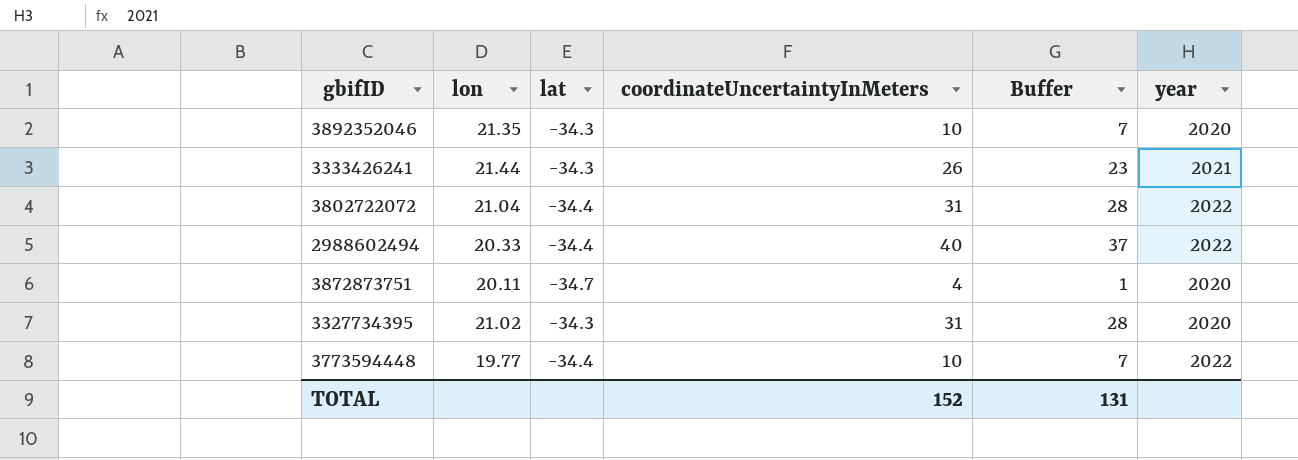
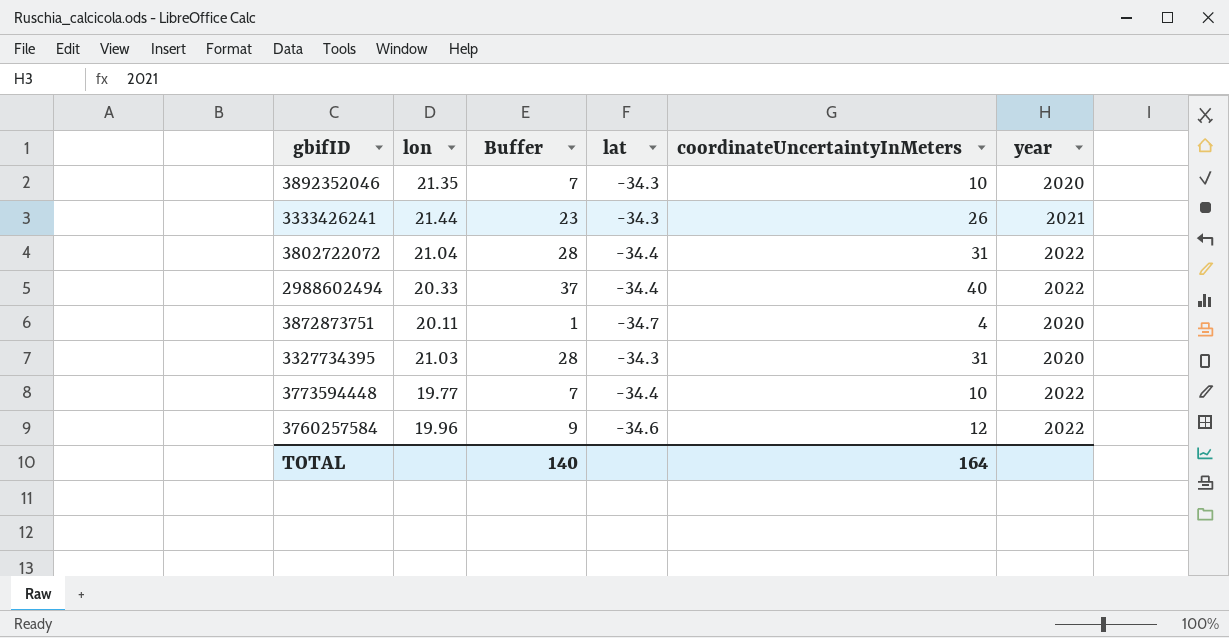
column Buffer | position: 5 -> 3
3327734395 | lon: 21.02 -> 21.03
row 3760257584: none -> 19.96 | 9 | -34.6 | 12 | 2022
TOTAL | Buffer: 131 -> 140
TOTAL | coordinateUncertaintyInMeters: 152 -> 164

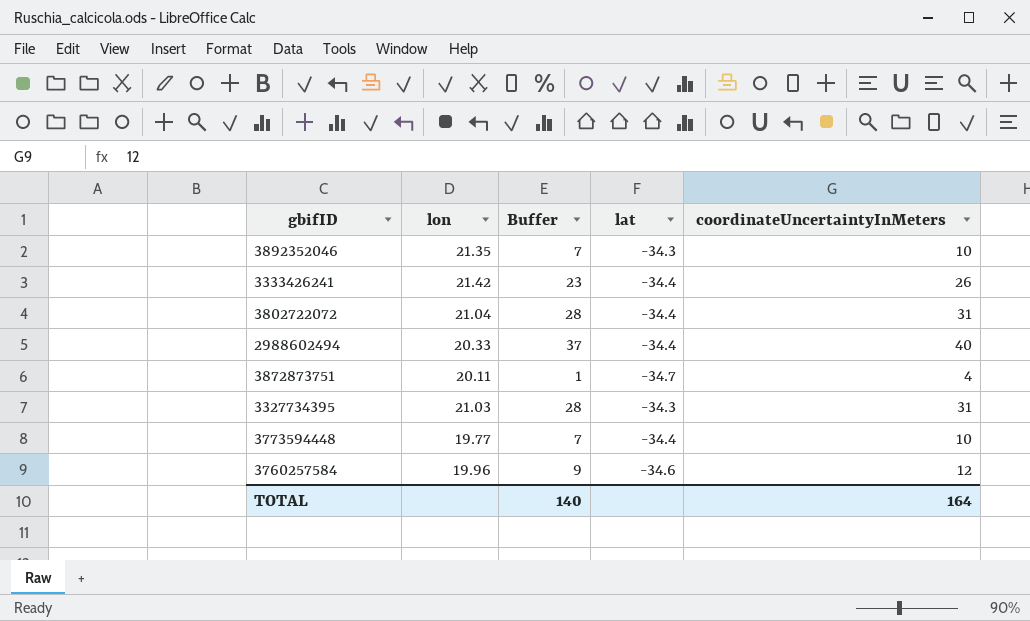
column year | position: 6 -> none
3333426241 | lon: 21.44 -> 21.42
3333426241 | lat: -34.3 -> -34.4

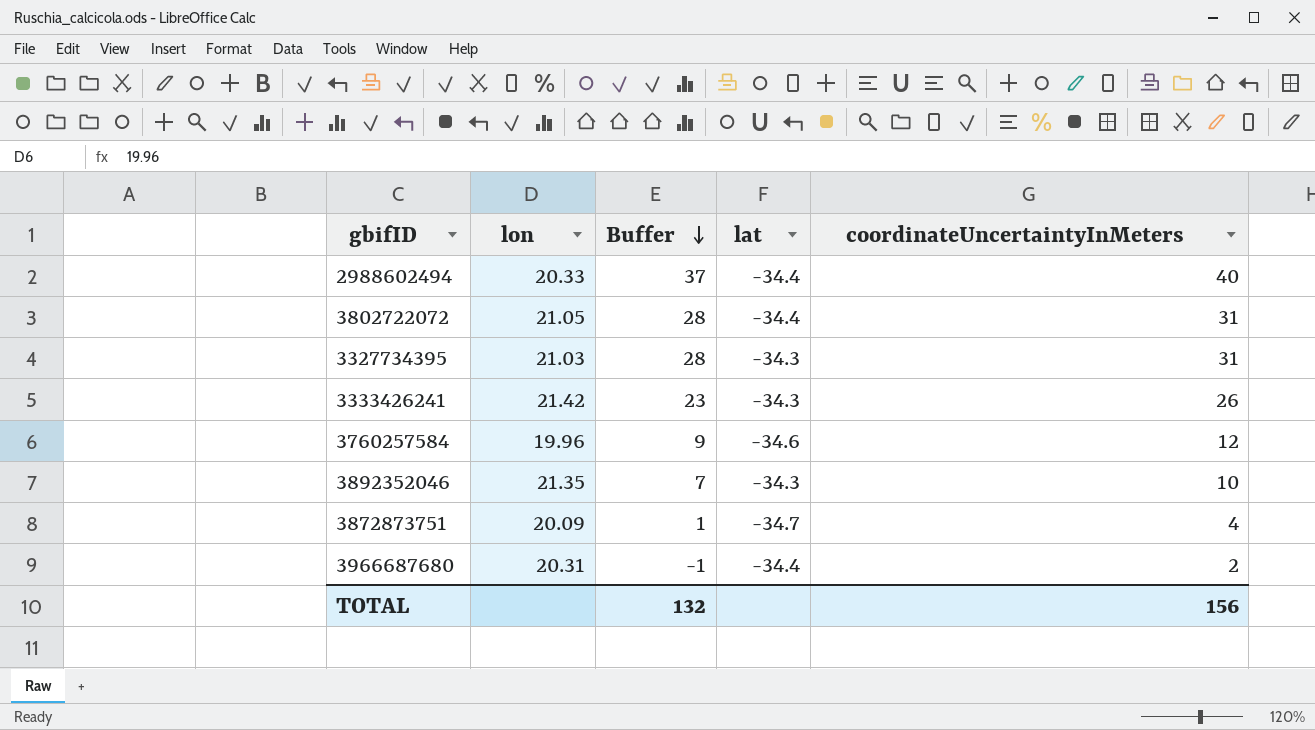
row order: none -> Buffer descending
row 3773594448: 19.77 | 7 | -34.4 | 10 -> none
3802722072 | lon: 21.04 -> 21.05
3333426241 | lat: -34.4 -> -34.3
3872873751 | lon: 20.11 -> 20.09
row 3966687680: none -> 20.31 | -1 | -34.4 | 2
TOTAL | Buffer: 140 -> 132
TOTAL | coordinateUncertaintyInMeters: 164 -> 156

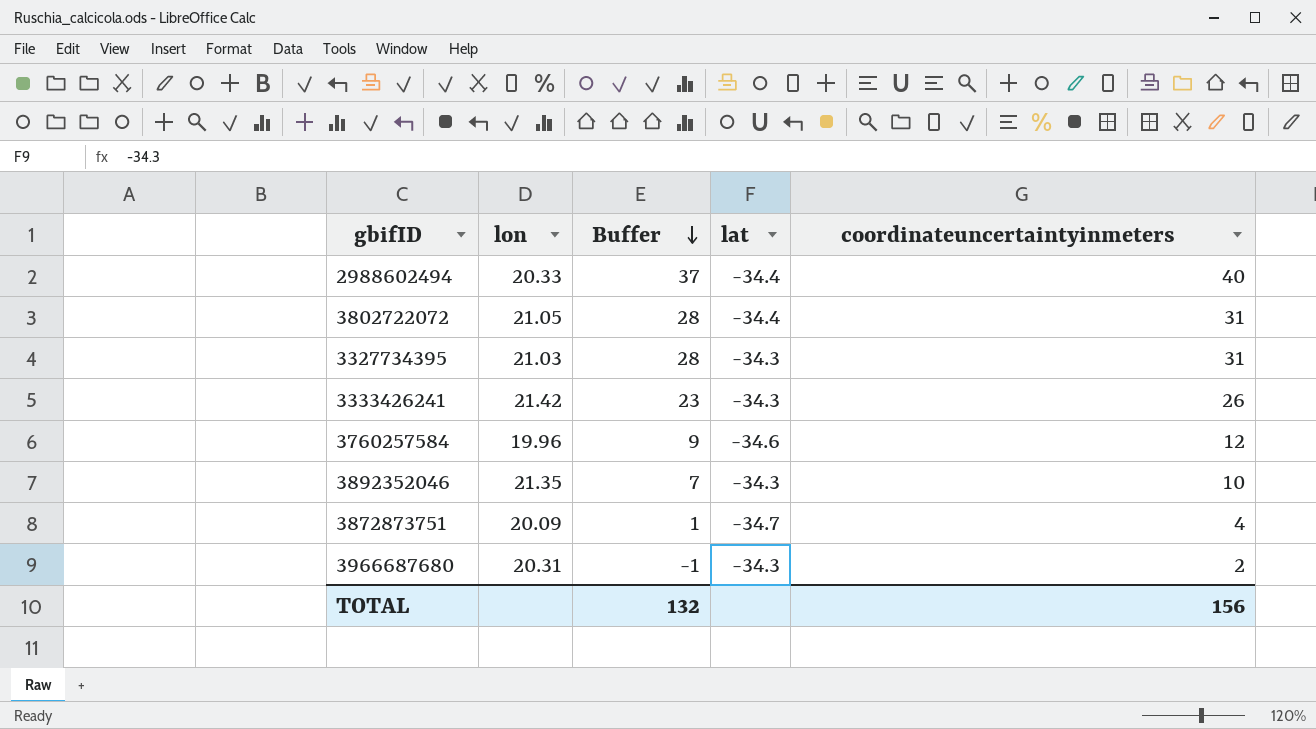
column name: coordinateUncertaintyInMeters -> coordinateuncertaintyinmeters
3966687680 | lat: -34.4 -> -34.3

